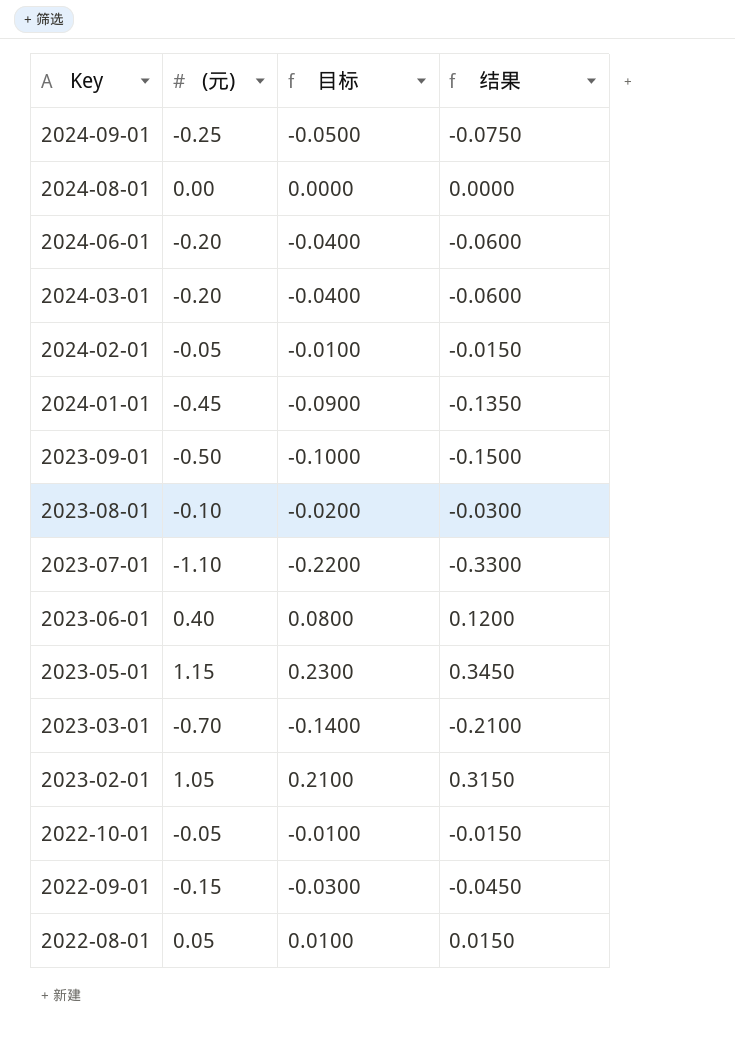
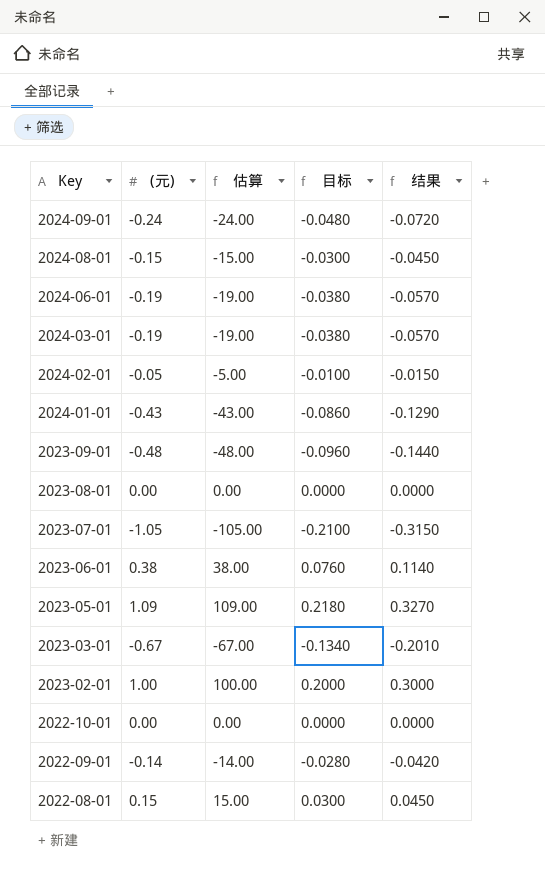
column 估算 | formula: none -> [(元)] * 100
2024-09-01 | (元): -0.25 -> -0.24
2024-09-01 | 目标: -0.0500 -> -0.0480
2024-09-01 | 结果: -0.0750 -> -0.0720
2024-08-01 | (元): 0.00 -> -0.15
2024-08-01 | 目标: 0.0000 -> -0.0300
2024-08-01 | 结果: 0.0000 -> -0.0450
2024-06-01 | (元): -0.20 -> -0.19
2024-06-01 | 目标: -0.0400 -> -0.0380
2024-06-01 | 结果: -0.0600 -> -0.0570
2024-03-01 | (元): -0.20 -> -0.19
2024-03-01 | 目标: -0.0400 -> -0.0380
2024-03-01 | 结果: -0.0600 -> -0.0570
2024-01-01 | (元): -0.45 -> -0.43
2024-01-01 | 目标: -0.0900 -> -0.0860
2024-01-01 | 结果: -0.1350 -> -0.1290
2023-09-01 | (元): -0.50 -> -0.48
2023-09-01 | 目标: -0.1000 -> -0.0960
2023-09-01 | 结果: -0.1500 -> -0.1440
2023-08-01 | (元): -0.10 -> 0.00
2023-08-01 | 目标: -0.0200 -> 0.0000
2023-08-01 | 结果: -0.0300 -> 0.0000
2023-07-01 | (元): -1.10 -> -1.05
2023-07-01 | 目标: -0.2200 -> -0.2100
2023-07-01 | 结果: -0.3300 -> -0.3150
2023-06-01 | (元): 0.40 -> 0.38
2023-06-01 | 目标: 0.0800 -> 0.0760
2023-06-01 | 结果: 0.1200 -> 0.1140
2023-05-01 | (元): 1.15 -> 1.09
2023-05-01 | 目标: 0.2300 -> 0.2180
2023-05-01 | 结果: 0.3450 -> 0.3270
2023-03-01 | (元): -0.70 -> -0.67
2023-03-01 | 目标: -0.1400 -> -0.1340
2023-03-01 | 结果: -0.2100 -> -0.2010
2023-02-01 | (元): 1.05 -> 1.00
2023-02-01 | 目标: 0.2100 -> 0.2000
2023-02-01 | 结果: 0.3150 -> 0.3000
2022-10-01 | (元): -0.05 -> 0.00
2022-10-01 | 目标: -0.0100 -> 0.0000
2022-10-01 | 结果: -0.0150 -> 0.0000
2022-09-01 | (元): -0.15 -> -0.14
2022-09-01 | 目标: -0.0300 -> -0.0280
2022-09-01 | 结果: -0.0450 -> -0.0420
2022-08-01 | (元): 0.05 -> 0.15
2022-08-01 | 目标: 0.0100 -> 0.0300
2022-08-01 | 结果: 0.0150 -> 0.0450

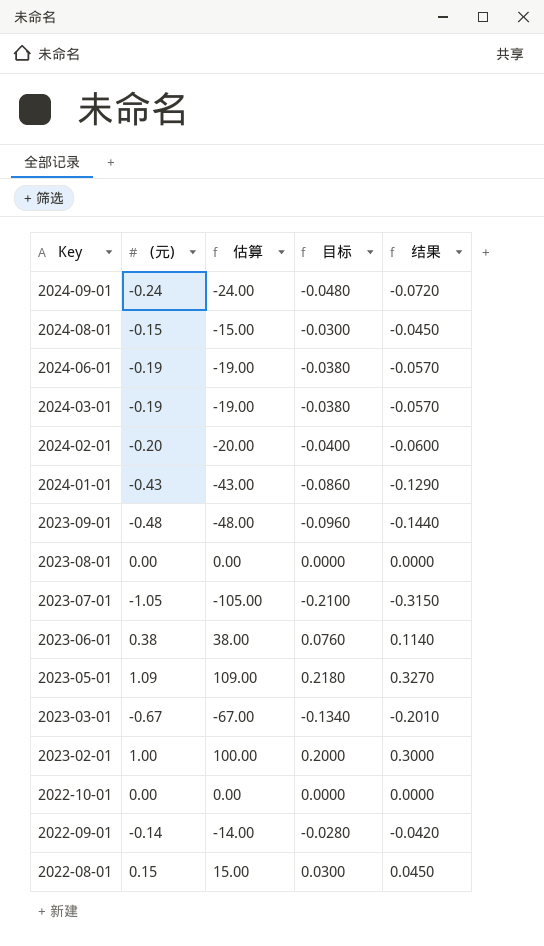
2024-02-01 | (元): -0.05 -> -0.20
2024-02-01 | 估算: -5.00 -> -20.00
2024-02-01 | 目标: -0.0100 -> -0.0400
2024-02-01 | 结果: -0.0150 -> -0.0600

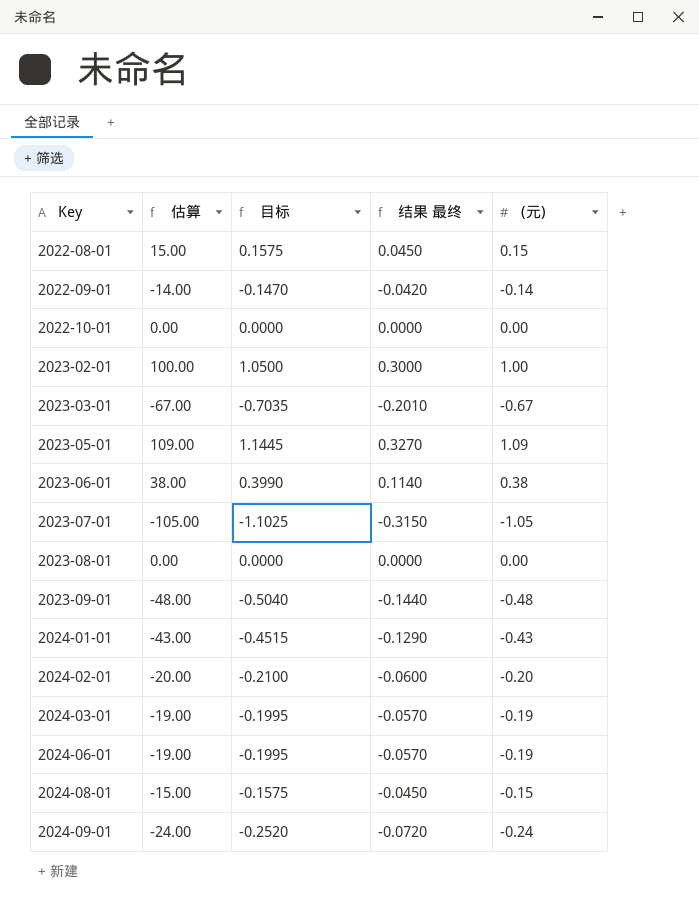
row order: Key descending -> Key ascending
column 目标 | formula: [(元)] * 0.2 -> [(元)] * 1.05
column name: 结果 -> 结果 最终
column (元) | position: 2 -> 5

